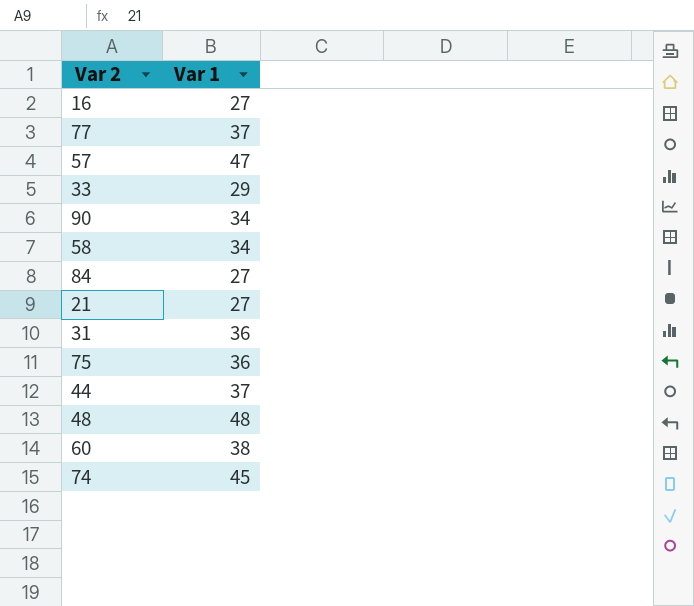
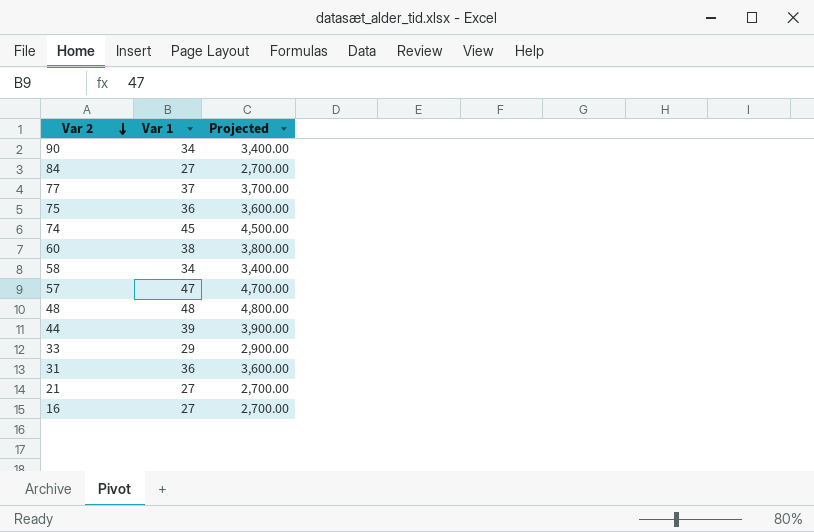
row order: none -> Var 2 descending
column Projected | formula: none -> [Var 1] * 100
44 | Var 1: 37 -> 39

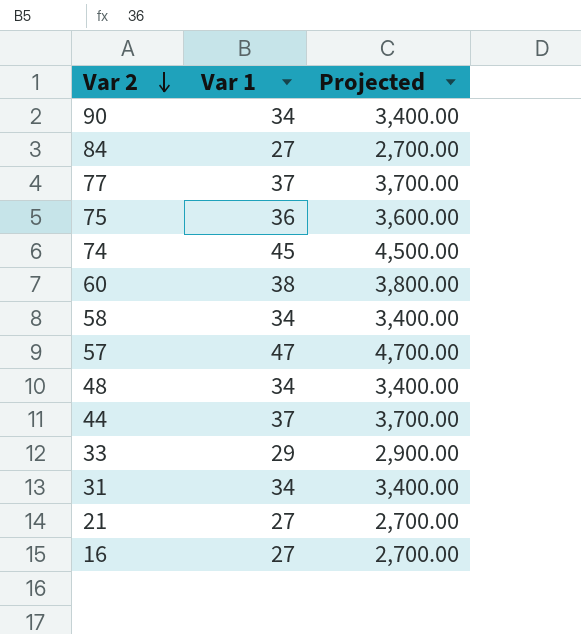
48 | Var 1: 48 -> 34
48 | Projected: 4,800.00 -> 3,400.00
44 | Var 1: 39 -> 37
44 | Projected: 3,900.00 -> 3,700.00
31 | Var 1: 36 -> 34
31 | Projected: 3,600.00 -> 3,400.00

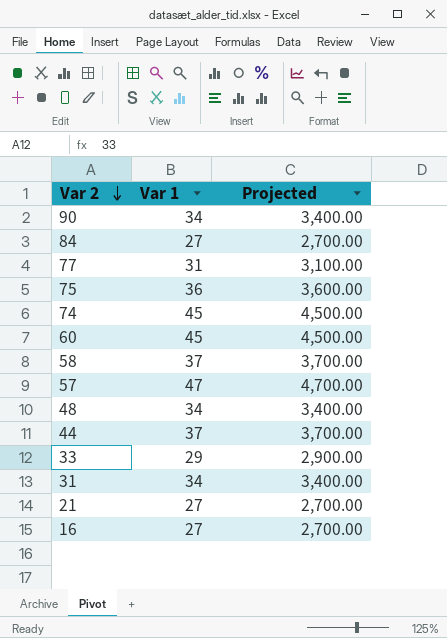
77 | Var 1: 37 -> 31
77 | Projected: 3,700.00 -> 3,100.00
60 | Var 1: 38 -> 45
60 | Projected: 3,800.00 -> 4,500.00
58 | Var 1: 34 -> 37
58 | Projected: 3,400.00 -> 3,700.00

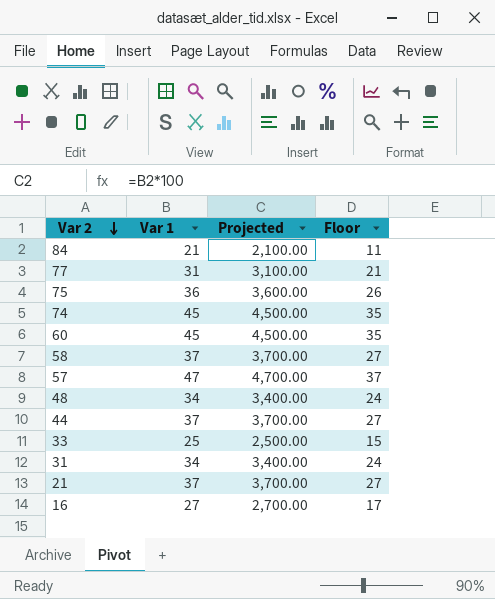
column Floor | formula: none -> [Var 1] - 10
row 90: 34 | 3,400.00 -> none
84 | Var 1: 27 -> 21
84 | Projected: 2,700.00 -> 2,100.00
33 | Var 1: 29 -> 25
33 | Projected: 2,900.00 -> 2,500.00
21 | Var 1: 27 -> 37
21 | Projected: 2,700.00 -> 3,700.00

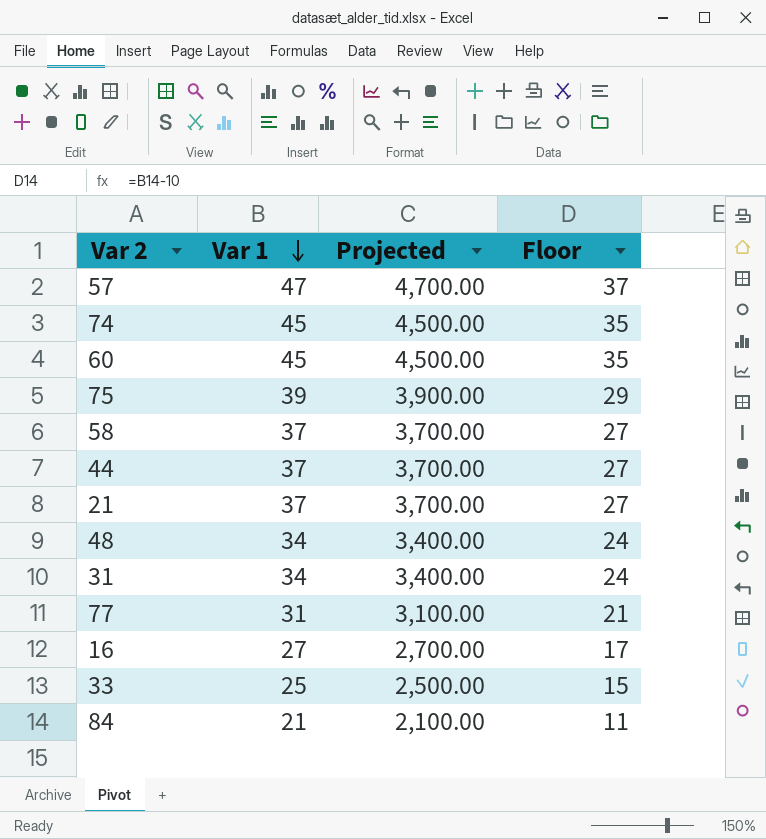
row order: Var 2 descending -> Var 1 descending
75 | Var 1: 36 -> 39
75 | Projected: 3,600.00 -> 3,900.00
75 | Floor: 26 -> 29

